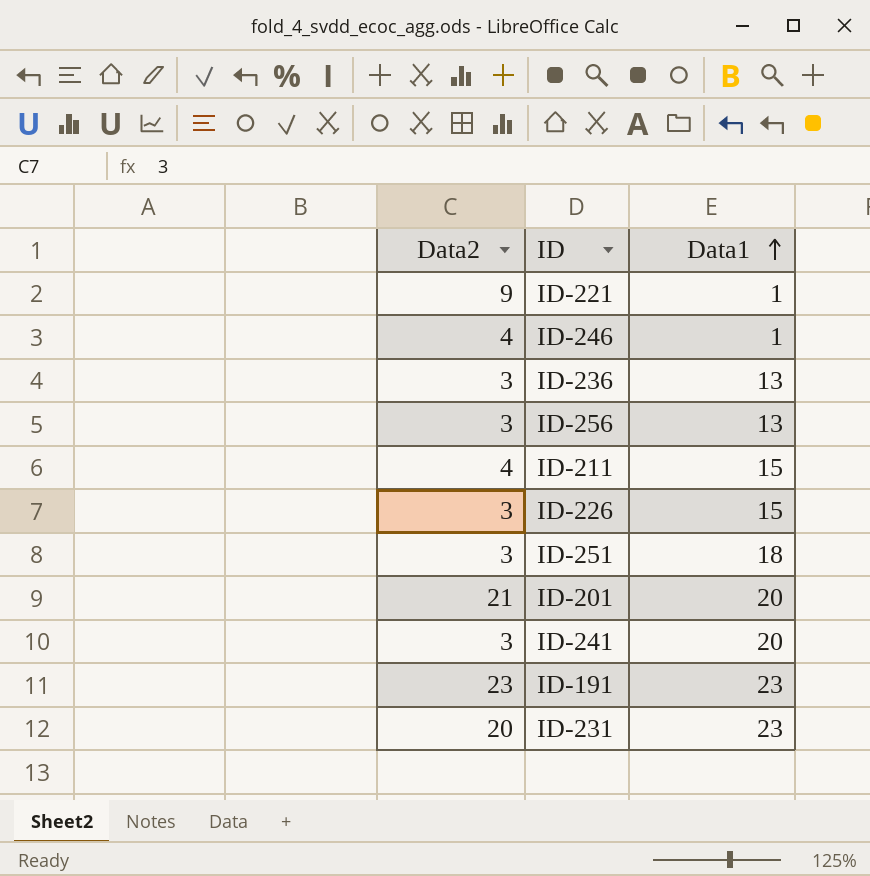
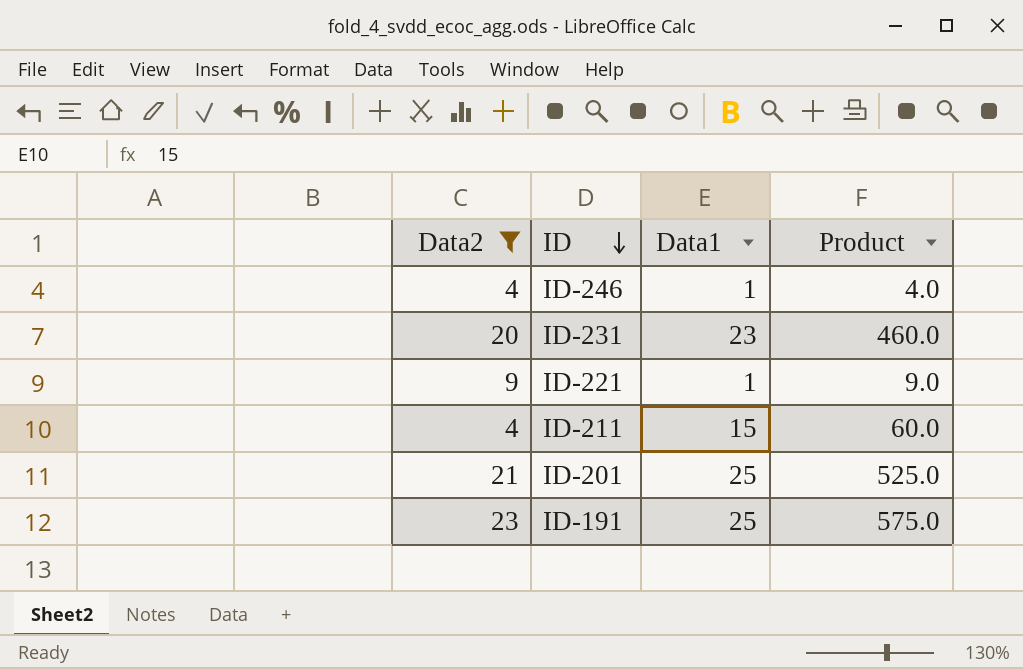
filter: none -> Data2 != 3
row order: Data1 ascending -> ID descending
column Product | formula: none -> [Data2] * [Data1]
ID-201 | Data1: 20 -> 25
ID-191 | Data1: 23 -> 25

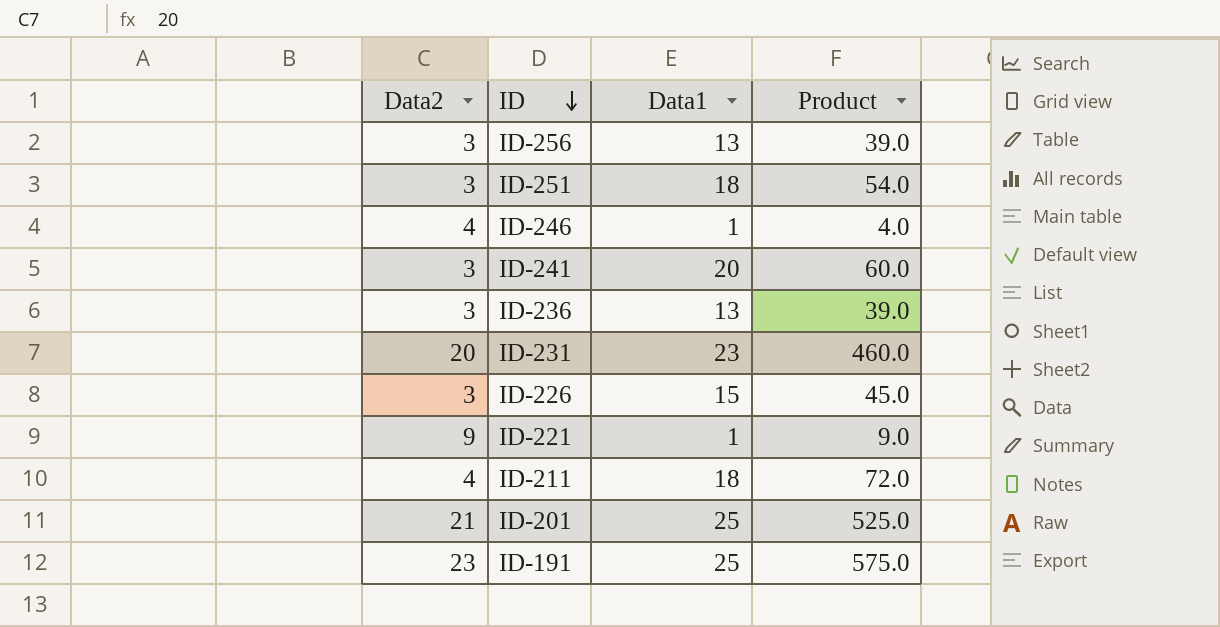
filter: Data2 != 3 -> none
ID-211 | Data1: 15 -> 18
ID-211 | Product: 60.0 -> 72.0

